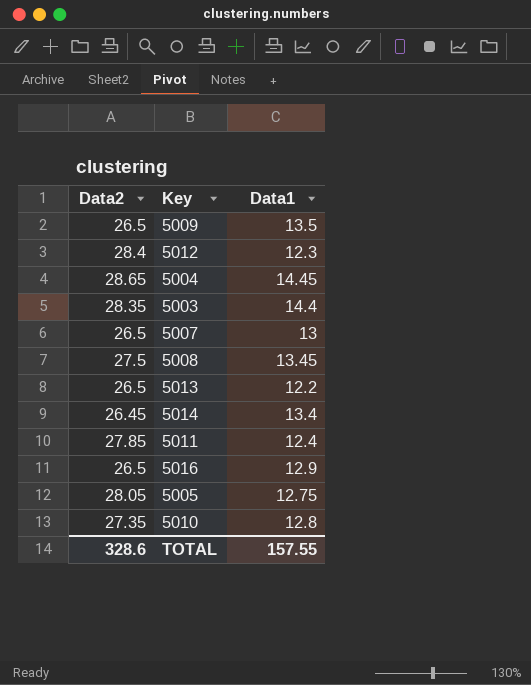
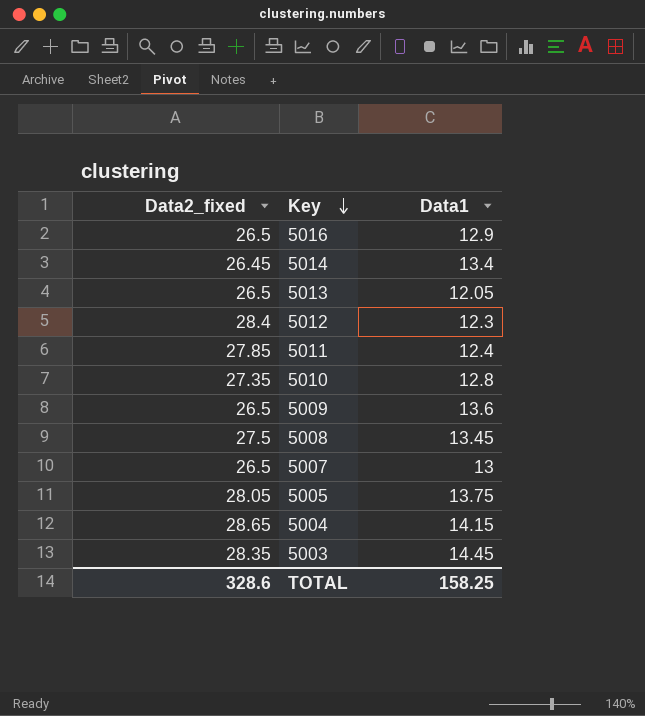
row order: none -> Key descending
column name: Data2 -> Data2_fixed
5013 | Data1: 12.2 -> 12.05
5009 | Data1: 13.5 -> 13.6
5005 | Data1: 12.75 -> 13.75
5004 | Data1: 14.45 -> 14.15
5003 | Data1: 14.4 -> 14.45
TOTAL | Data1: 157.55 -> 158.25

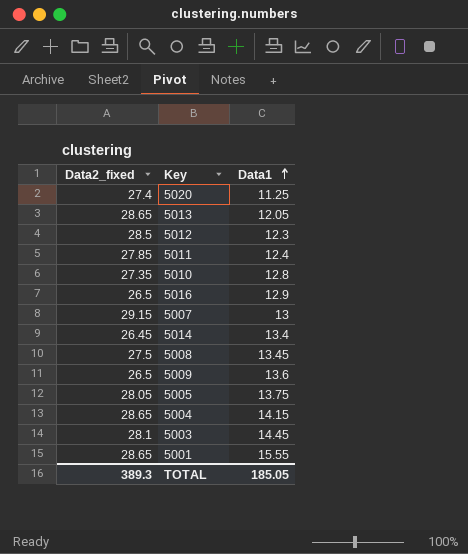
row order: Key descending -> Data1 ascending
row 5020: none -> 27.4 | 11.25
5013 | Data2_fixed: 26.5 -> 28.65
5012 | Data2_fixed: 28.4 -> 28.5
5007 | Data2_fixed: 26.5 -> 29.15
5003 | Data2_fixed: 28.35 -> 28.1
row 5001: none -> 28.65 | 15.55
TOTAL | Data2_fixed: 328.6 -> 389.3
TOTAL | Data1: 158.25 -> 185.05

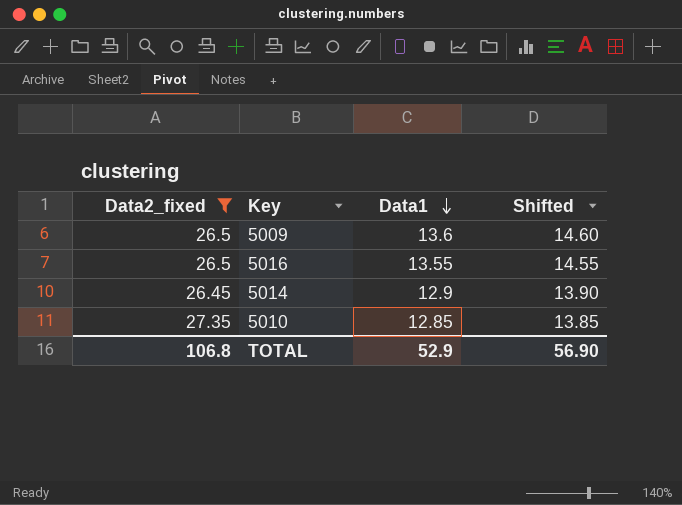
filter: none -> Data2_fixed <= 27.35
row order: Data1 ascending -> Data1 descending
column Shifted | formula: none -> [Data1] + 1
5016 | Data1: 12.9 -> 13.55
5014 | Data1: 13.4 -> 12.9
5010 | Data1: 12.8 -> 12.85
TOTAL | Data2_fixed: 389.3 -> 106.8
TOTAL | Data1: 185.05 -> 52.9

